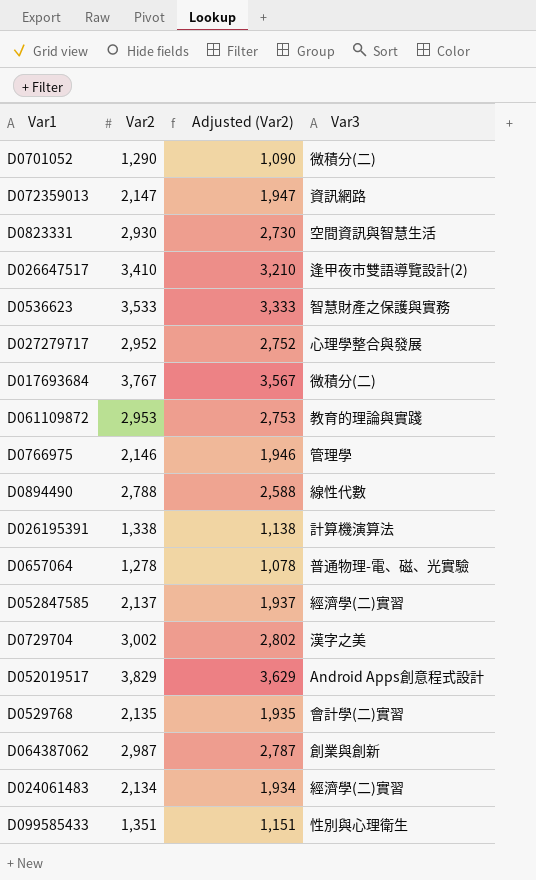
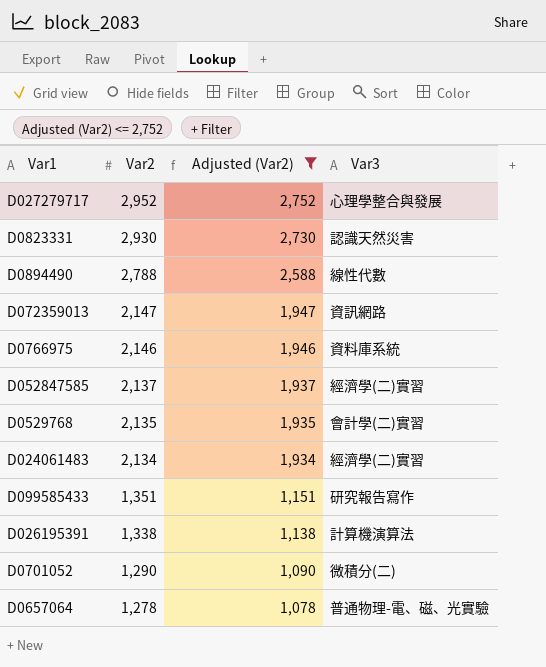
filter: none -> Adjusted (Var2) <= 2,752
row order: none -> Var2 descending
D0823331 | Var3: 空間資訊與智慧生活 -> 認識天然災害
D0766975 | Var3: 管理學 -> 資料庫系統
D099585433 | Var3: 性別與心理衛生 -> 研究報告寫作

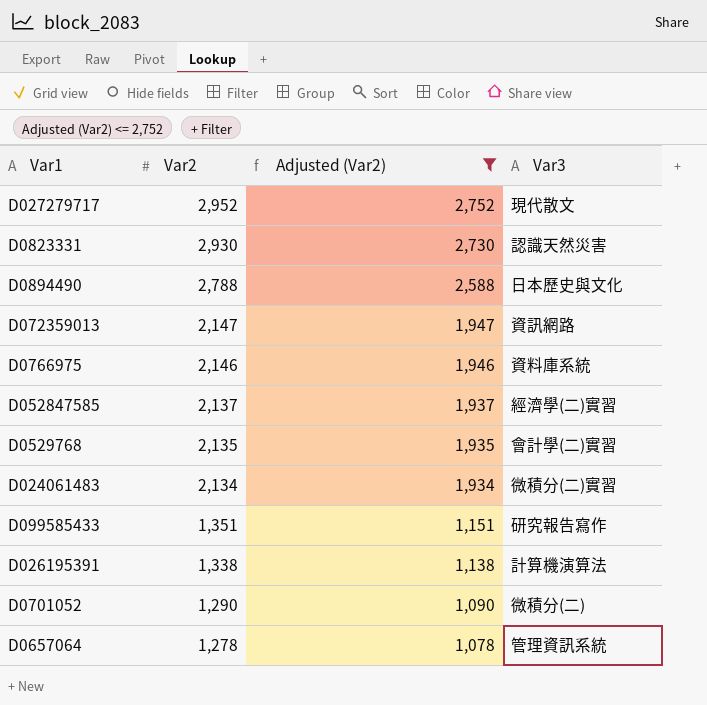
D027279717 | Var3: 心理學整合與發展 -> 現代散文
D0894490 | Var3: 線性代數 -> 日本歷史與文化
D024061483 | Var3: 經濟學(二)實習 -> 微積分(二)實習
D0657064 | Var3: 普通物理-電、磁、光實驗 -> 管理資訊系統

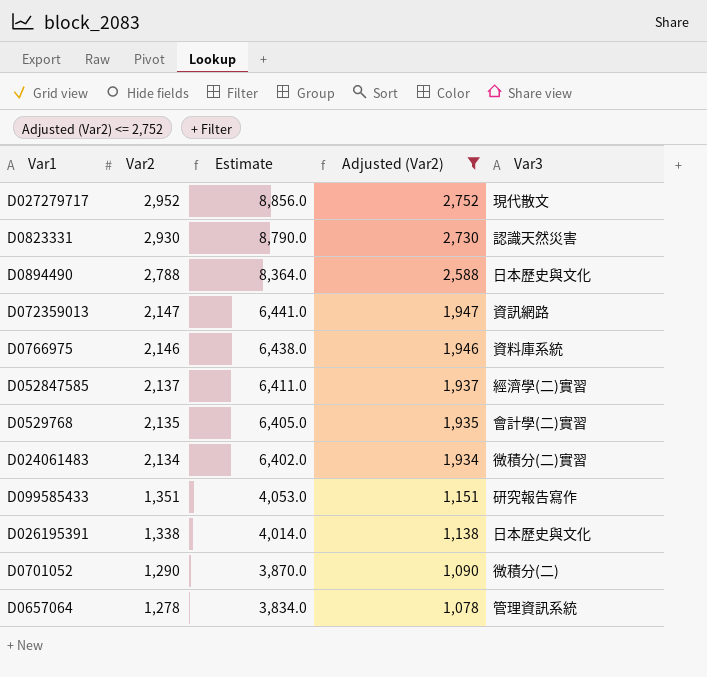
column Estimate | formula: none -> [Var2] * 3
D026195391 | Var3: 計算機演算法 -> 日本歷史與文化

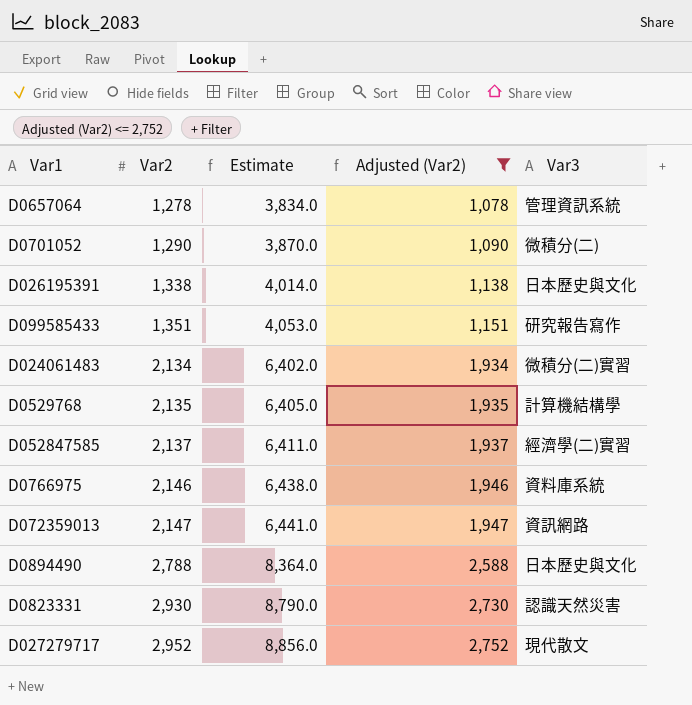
row order: Var2 descending -> Var2 ascending
D0529768 | Var3: 會計學(二)實習 -> 計算機結構學

